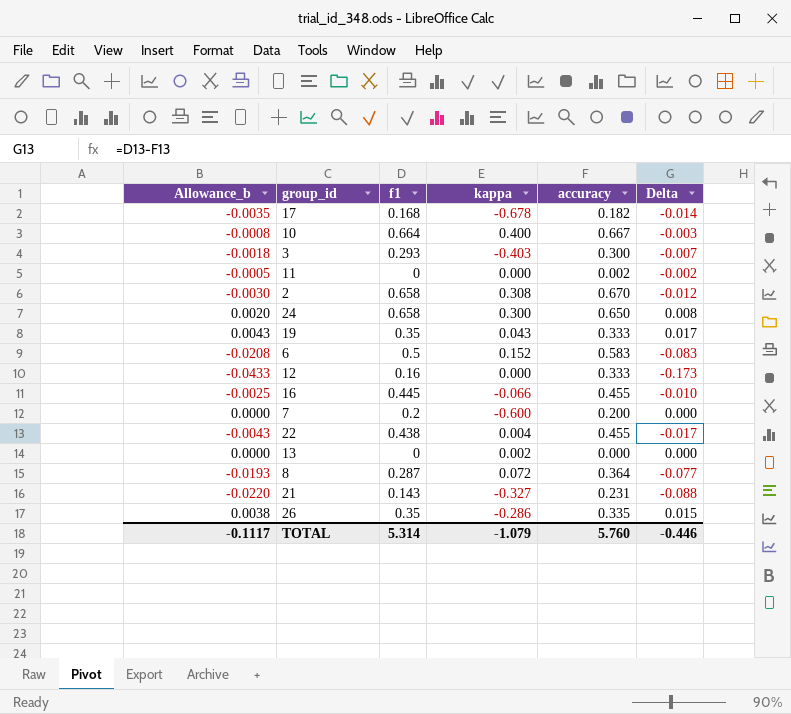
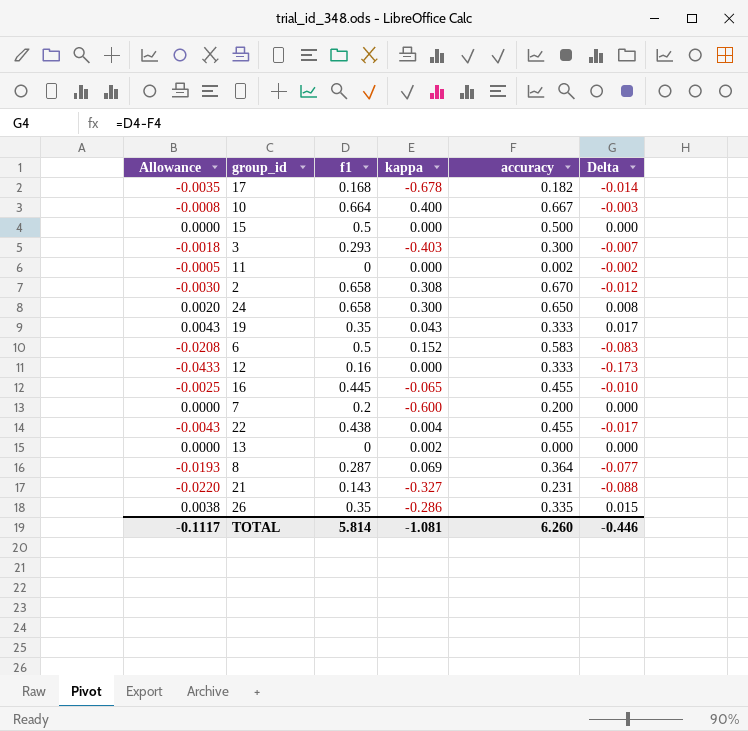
column name: Allowance_b -> Allowance
row 15: none -> 0.0000 | 0.5 | 0.000 | 0.500 | 0.000
16 | kappa: -0.066 -> -0.065
8 | kappa: 0.072 -> 0.069
TOTAL | f1: 5.314 -> 5.814
TOTAL | kappa: -1.079 -> -1.081
TOTAL | accuracy: 5.760 -> 6.260

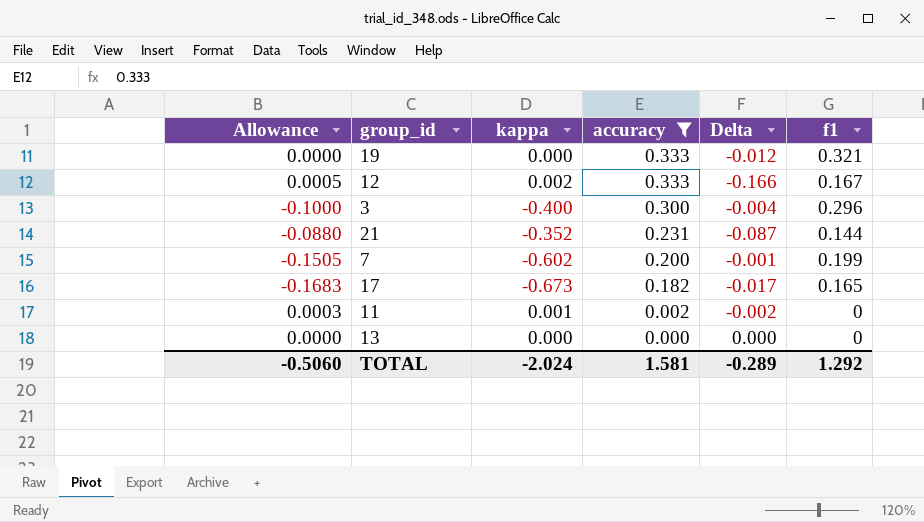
filter: none -> accuracy <= 0.333
row order: none -> accuracy descending
column Allowance | formula: [Delta] * 0.25 -> [kappa] * 0.25
column f1 | position: 3 -> 6
19 | kappa: 0.043 -> 0.000
19 | Delta: 0.017 -> -0.012
19 | f1: 0.35 -> 0.321
12 | kappa: 0.000 -> 0.002
12 | Delta: -0.173 -> -0.166
12 | f1: 0.16 -> 0.167
3 | kappa: -0.403 -> -0.400
3 | Delta: -0.007 -> -0.004
3 | f1: 0.293 -> 0.296
21 | kappa: -0.327 -> -0.352
21 | Delta: -0.088 -> -0.087
21 | f1: 0.143 -> 0.144
7 | kappa: -0.600 -> -0.602
7 | Delta: 0.000 -> -0.001
7 | f1: 0.2 -> 0.199
17 | kappa: -0.678 -> -0.673
17 | Delta: -0.014 -> -0.017
17 | f1: 0.168 -> 0.165
11 | kappa: 0.000 -> 0.001
13 | kappa: 0.002 -> 0.000
TOTAL | Allowance: -0.1117 -> -0.5060
TOTAL | kappa: -1.081 -> -2.024
TOTAL | accuracy: 6.260 -> 1.581
TOTAL | Delta: -0.446 -> -0.289
TOTAL | f1: 5.814 -> 1.292

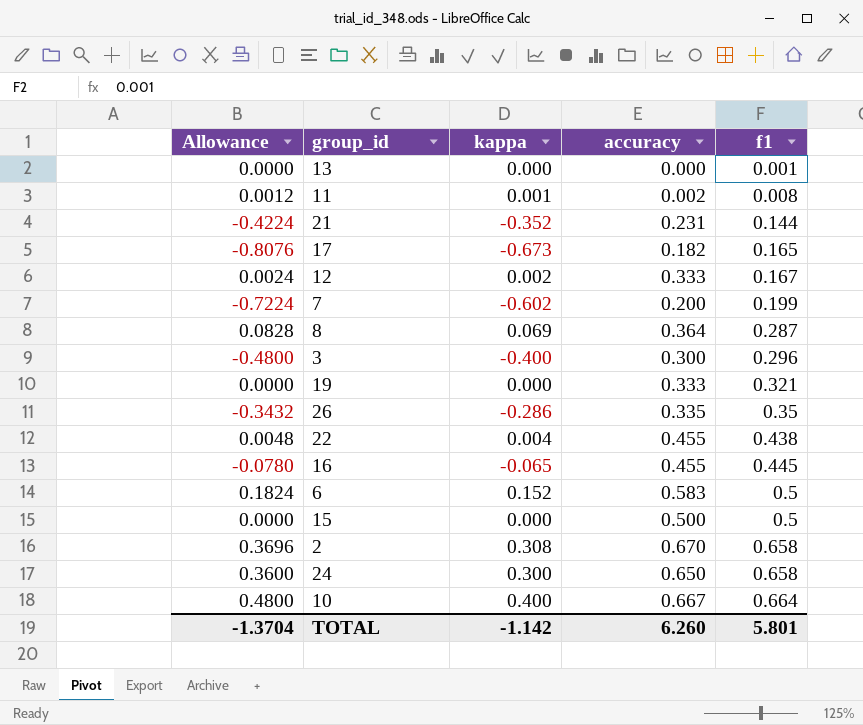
filter: accuracy <= 0.333 -> none
row order: accuracy descending -> f1 ascending
column Delta | formula: [f1] - [accuracy] -> none
column Allowance | formula: [kappa] * 0.25 -> [kappa] * 1.2
13 | f1: 0 -> 0.001
11 | f1: 0 -> 0.008
TOTAL | Allowance: -0.5060 -> -1.3704
TOTAL | kappa: -2.024 -> -1.142
TOTAL | accuracy: 1.581 -> 6.260
TOTAL | f1: 1.292 -> 5.801

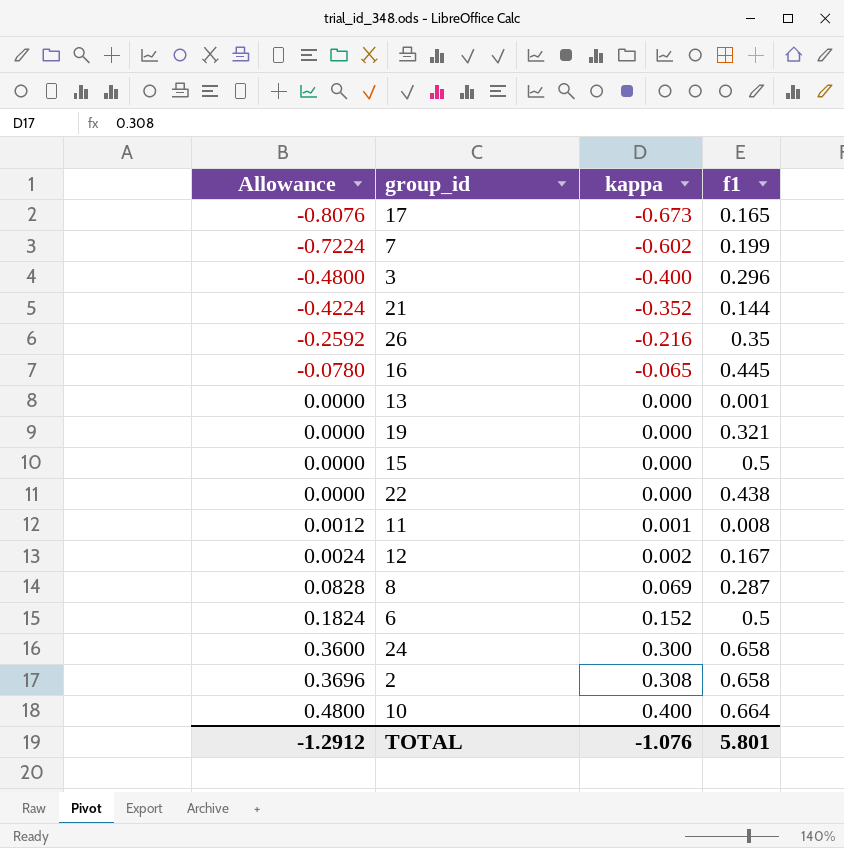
row order: f1 ascending -> Allowance ascending
column accuracy | position: 4 -> none
26 | Allowance: -0.3432 -> -0.2592
26 | kappa: -0.286 -> -0.216
22 | Allowance: 0.0048 -> 0.0000
22 | kappa: 0.004 -> 0.000
TOTAL | Allowance: -1.3704 -> -1.2912
TOTAL | kappa: -1.142 -> -1.076

